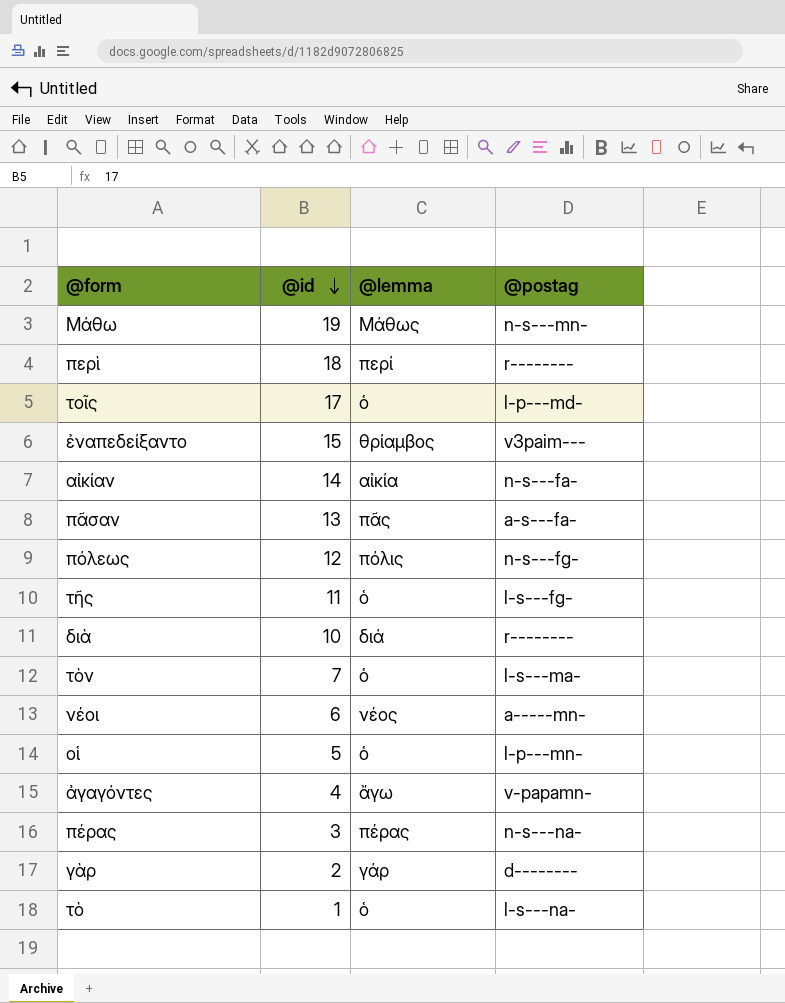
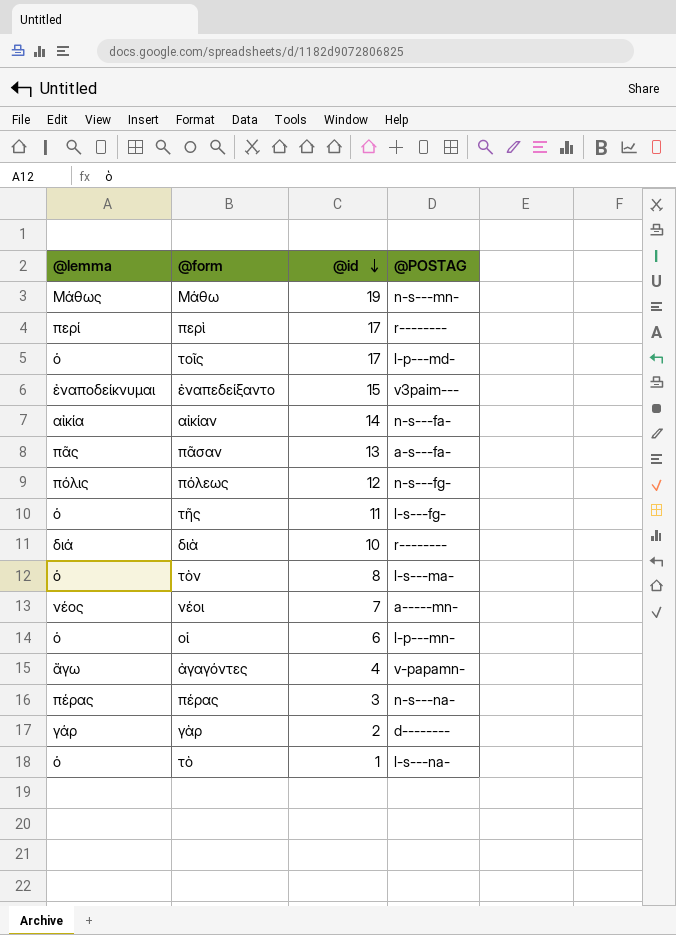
column @lemma | position: 3 -> 1
column name: @postag -> @POSTAG
περὶ | @id: 18 -> 17
ἐναπεδείξαντο | @lemma: θρίαμβος -> ἐναποδείκνυμαι
τὸν | @id: 7 -> 8
νέοι | @id: 6 -> 7
οἱ | @id: 5 -> 6

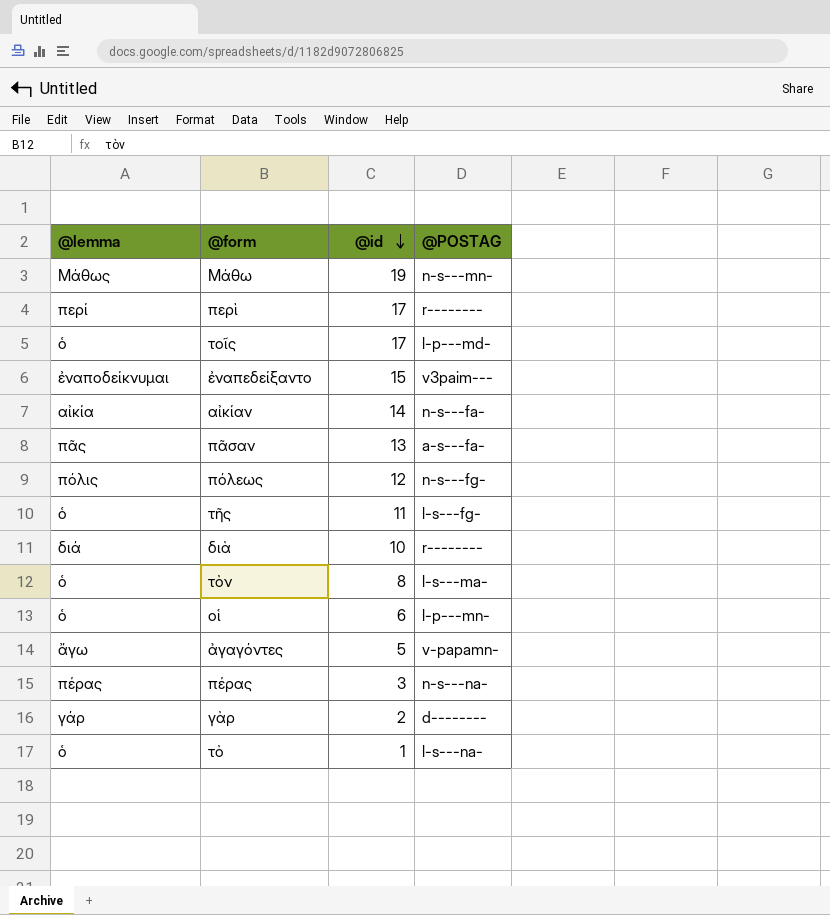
row νέοι: νέος | 7 | a-----mn- -> none
ἀγαγόντες | @id: 4 -> 5

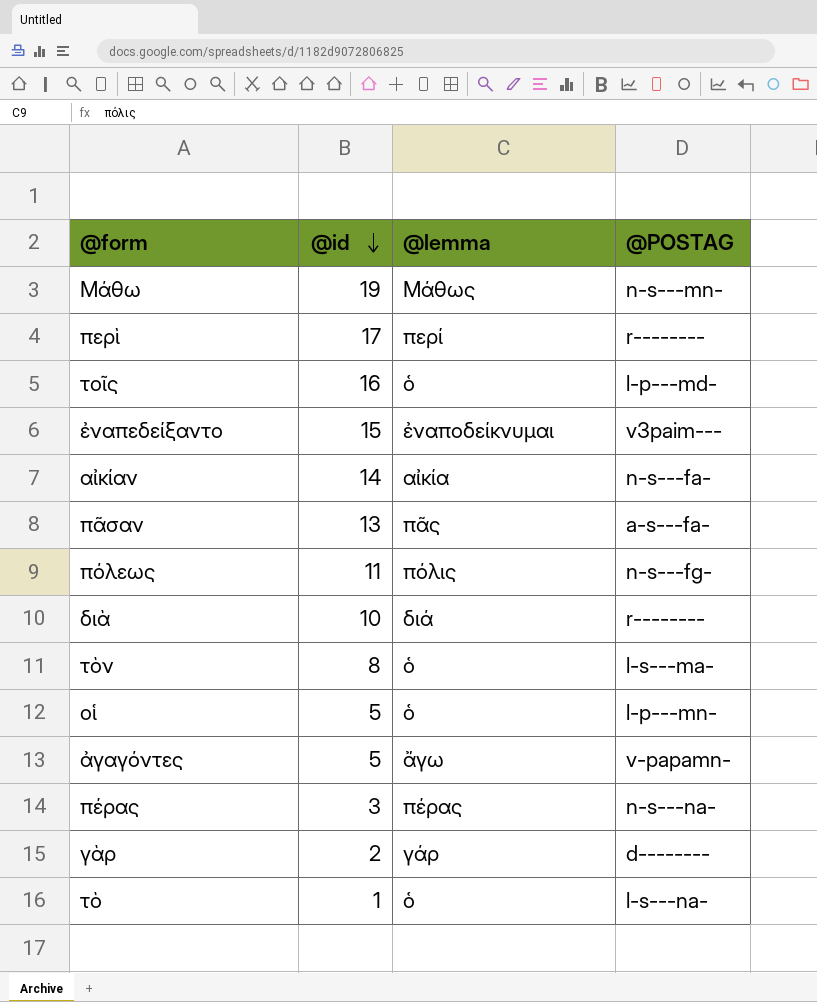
column @lemma | position: 1 -> 3
row τῆς: ὁ | 11 | l-s---fg- -> none
τοῖς | @id: 17 -> 16
πόλεως | @id: 12 -> 11
οἱ | @id: 6 -> 5

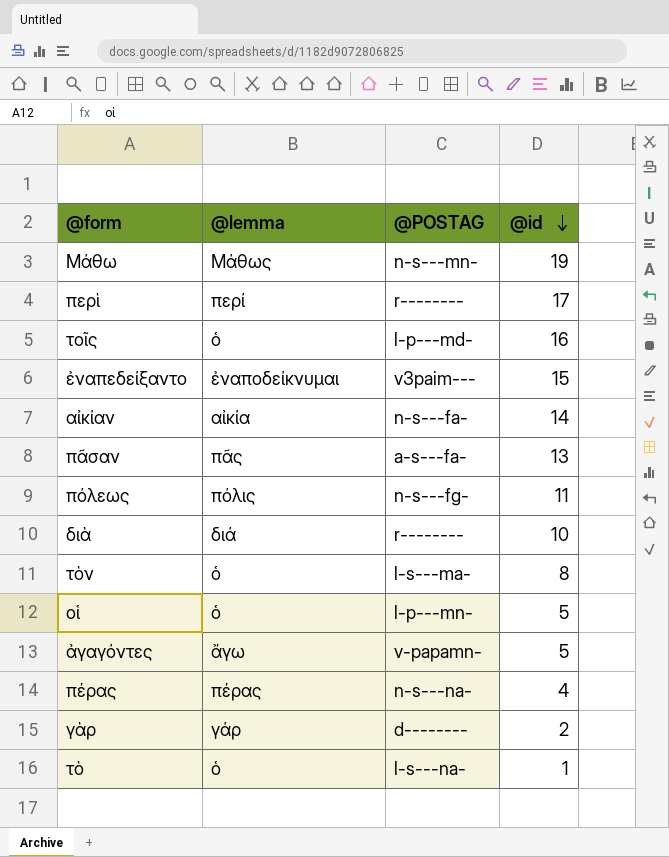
column @id | position: 2 -> 4
πέρας | @id: 3 -> 4

